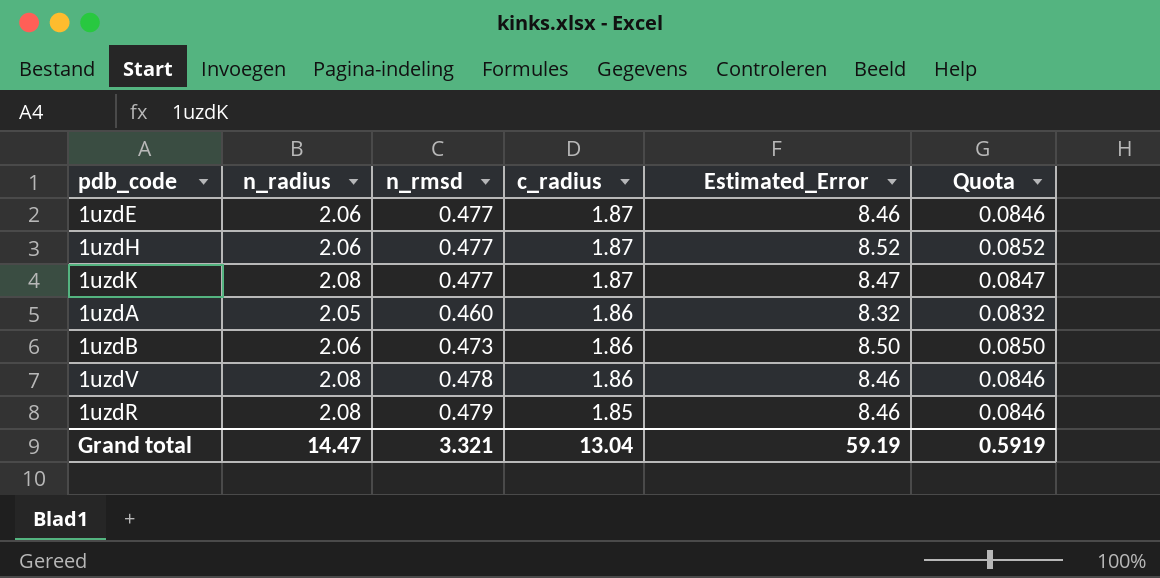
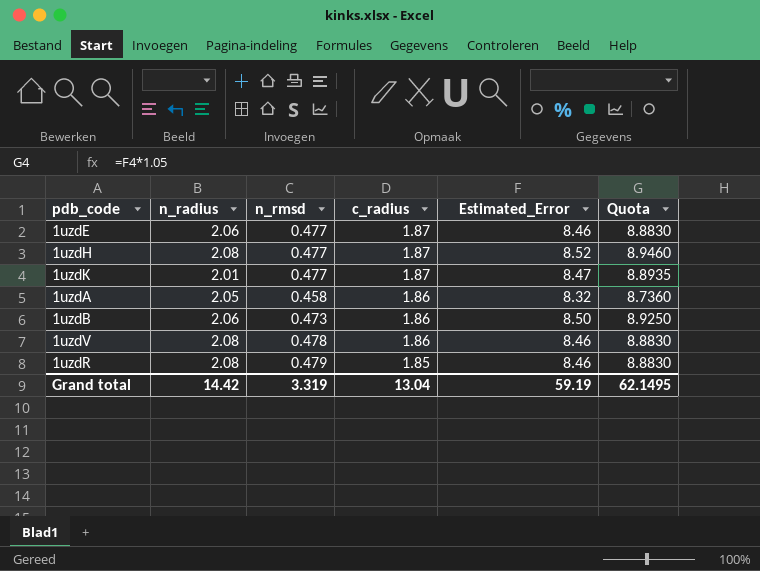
column Quota | formula: [Estimated_Error] * 0.01 -> [Estimated_Error] * 1.05
1uzdH | n_radius: 2.06 -> 2.08
1uzdK | n_radius: 2.08 -> 2.01
1uzdA | n_rmsd: 0.460 -> 0.458
Grand total | n_radius: 14.47 -> 14.42
Grand total | n_rmsd: 3.321 -> 3.319
Grand total | Quota: 0.5919 -> 62.1495

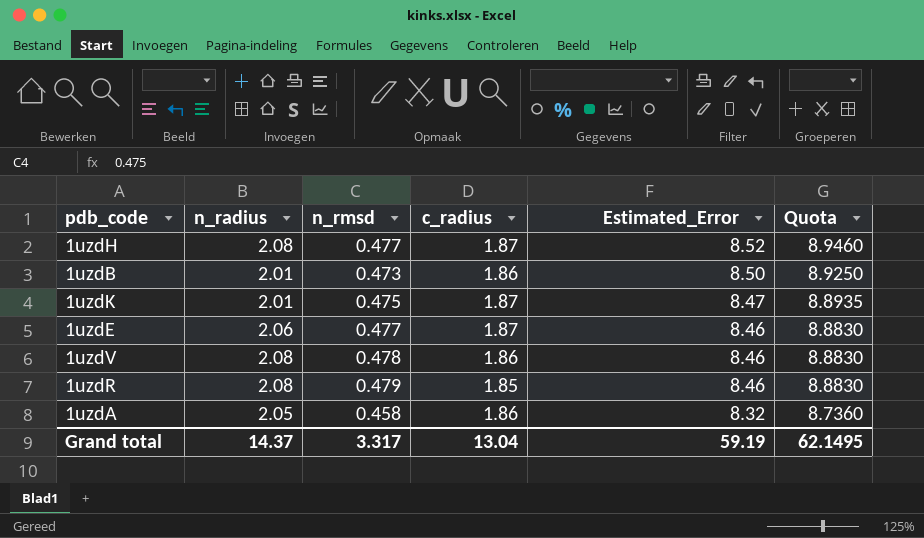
row order: c_radius descending -> Estimated_Error descending
1uzdB | n_radius: 2.06 -> 2.01
1uzdK | n_rmsd: 0.477 -> 0.475
Grand total | n_radius: 14.42 -> 14.37
Grand total | n_rmsd: 3.319 -> 3.317

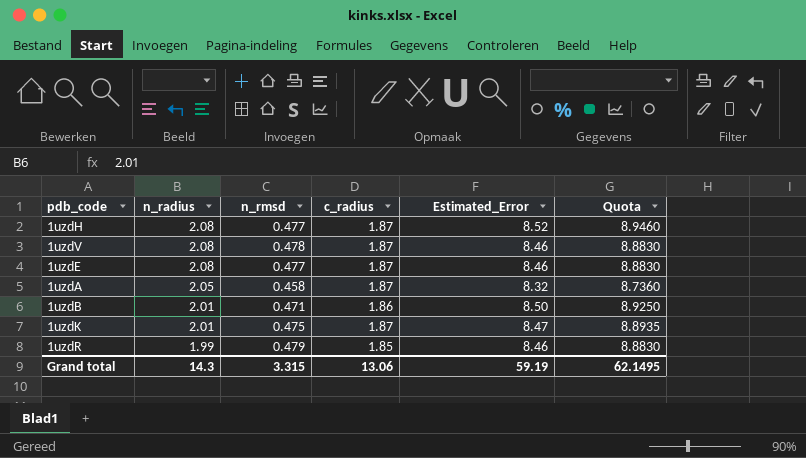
row order: Estimated_Error descending -> n_radius descending
1uzdV | c_radius: 1.86 -> 1.87
1uzdE | n_radius: 2.06 -> 2.08
1uzdA | c_radius: 1.86 -> 1.87
1uzdB | n_rmsd: 0.473 -> 0.471
1uzdR | n_radius: 2.08 -> 1.99
Grand total | n_radius: 14.37 -> 14.3
Grand total | n_rmsd: 3.317 -> 3.315
Grand total | c_radius: 13.04 -> 13.06

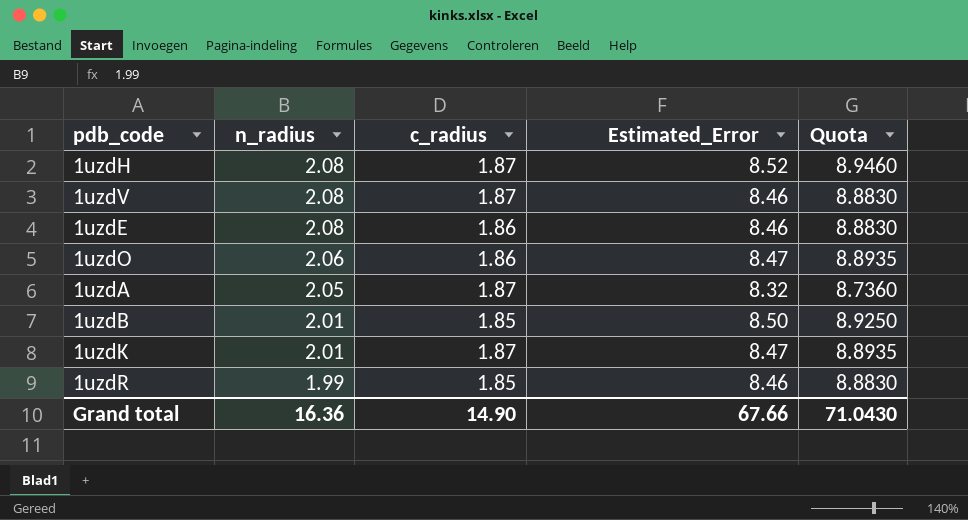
column n_rmsd | position: 3 -> none
1uzdE | c_radius: 1.87 -> 1.86
row 1uzdO: none -> 2.06 | 1.86 | 8.47 | 8.8935
1uzdB | c_radius: 1.86 -> 1.85
Grand total | n_radius: 14.3 -> 16.36
Grand total | c_radius: 13.06 -> 14.90
Grand total | Estimated_Error: 59.19 -> 67.66
Grand total | Quota: 62.1495 -> 71.0430

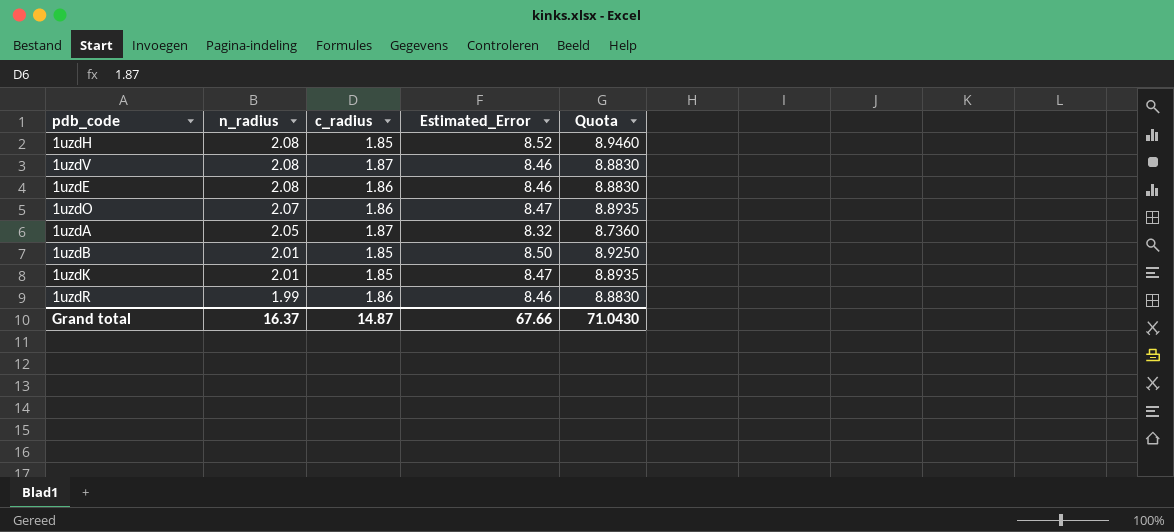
1uzdH | c_radius: 1.87 -> 1.85
1uzdO | n_radius: 2.06 -> 2.07
1uzdK | c_radius: 1.87 -> 1.85
1uzdR | c_radius: 1.85 -> 1.86
Grand total | n_radius: 16.36 -> 16.37
Grand total | c_radius: 14.90 -> 14.87

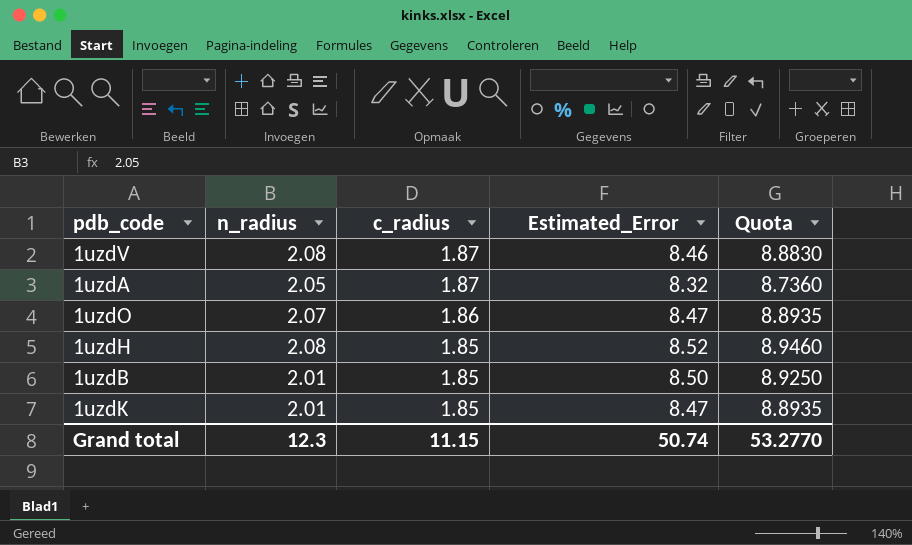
row order: n_radius descending -> c_radius descending
row 1uzdE: 2.08 | 1.86 | 8.46 | 8.8830 -> none
row 1uzdR: 1.99 | 1.86 | 8.46 | 8.8830 -> none
Grand total | n_radius: 16.37 -> 12.3
Grand total | c_radius: 14.87 -> 11.15
Grand total | Estimated_Error: 67.66 -> 50.74
Grand total | Quota: 71.0430 -> 53.2770

